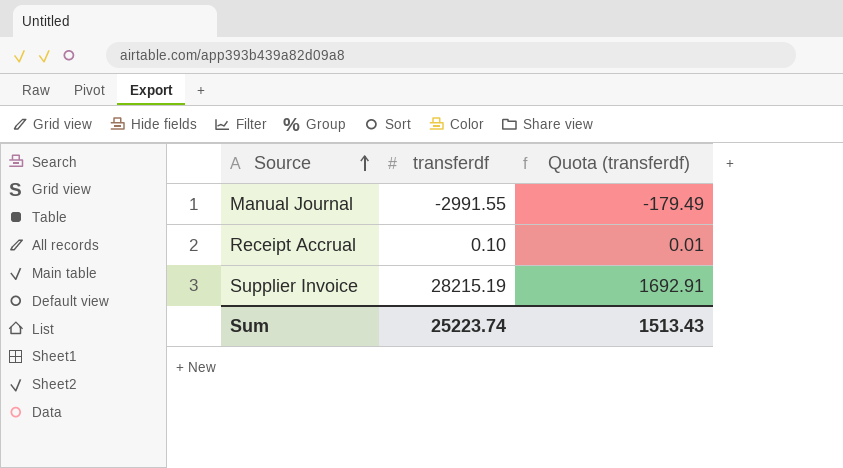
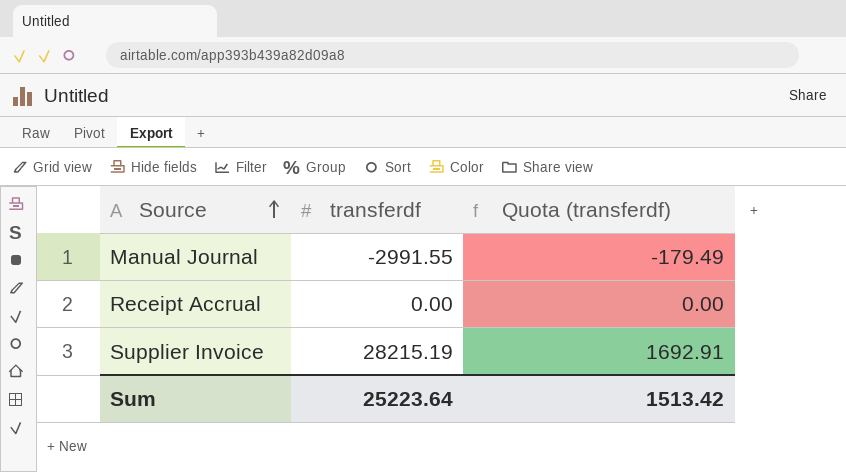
Receipt Accrual | transferdf: 0.10 -> 0.00
Receipt Accrual | Quota (transferdf): 0.01 -> 0.00
Sum | transferdf: 25223.74 -> 25223.64
Sum | Quota (transferdf): 1513.43 -> 1513.42

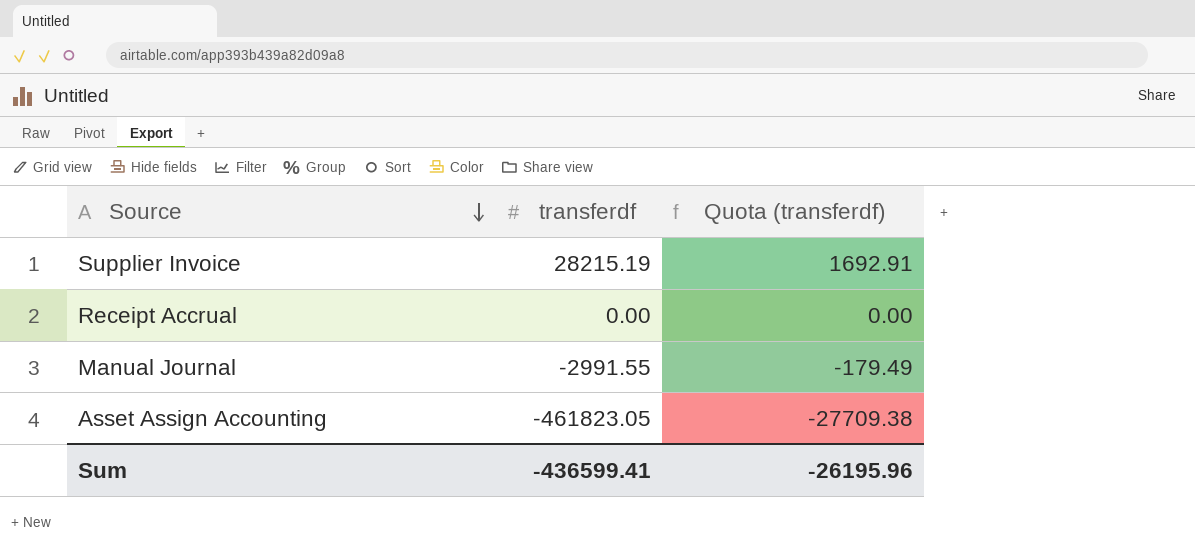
row order: Source ascending -> Source descending
row Asset Assign Accounting: none -> -461823.05 | -27709.38
Sum | transferdf: 25223.64 -> -436599.41
Sum | Quota (transferdf): 1513.42 -> -26195.96

